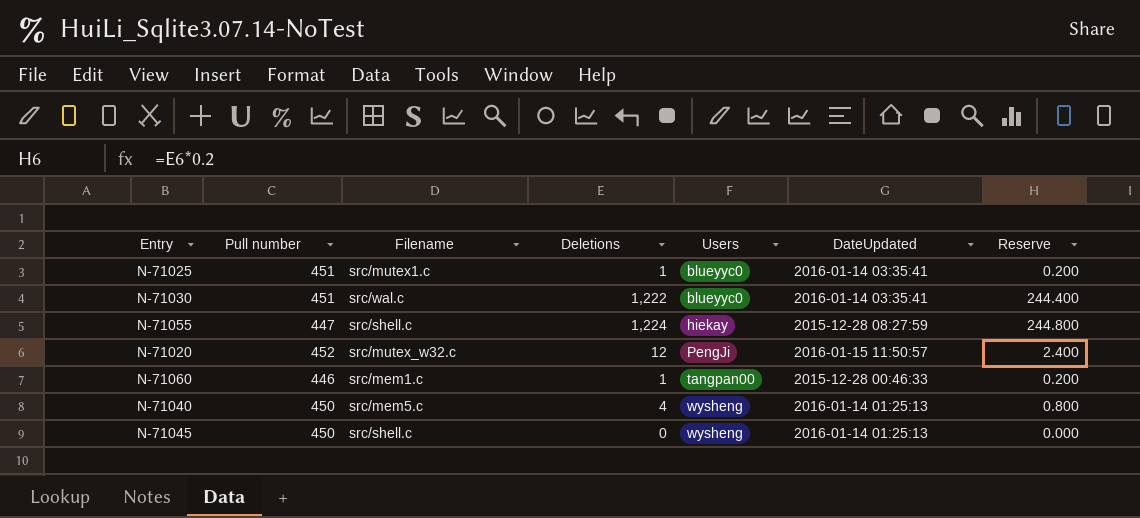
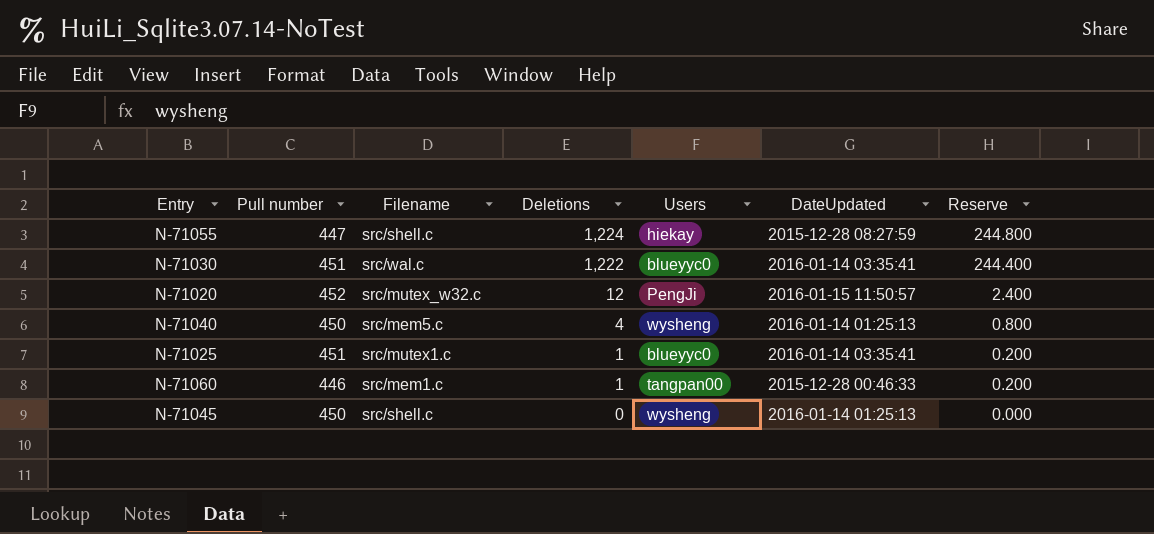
row order: Users ascending -> Deletions descending

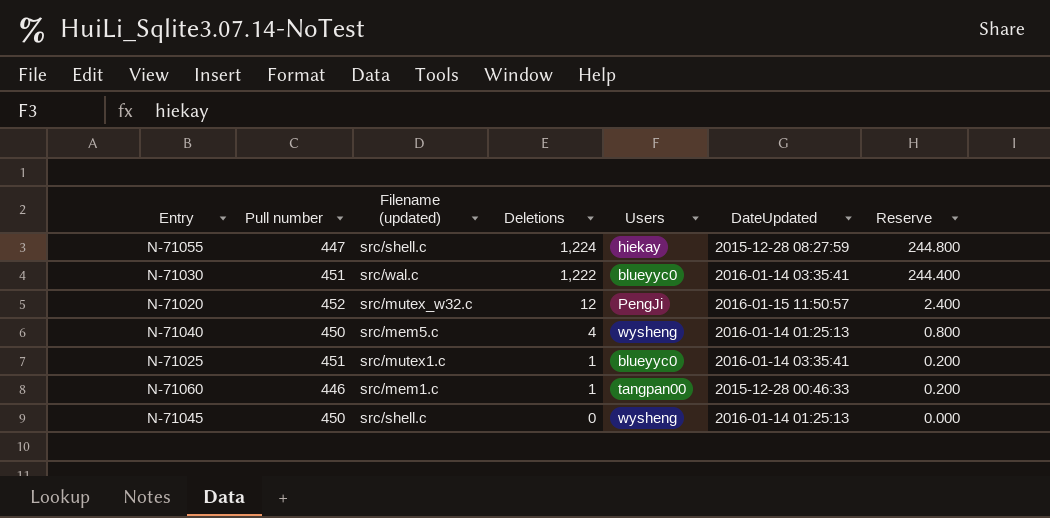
column name: Filename -> Filename (updated)

